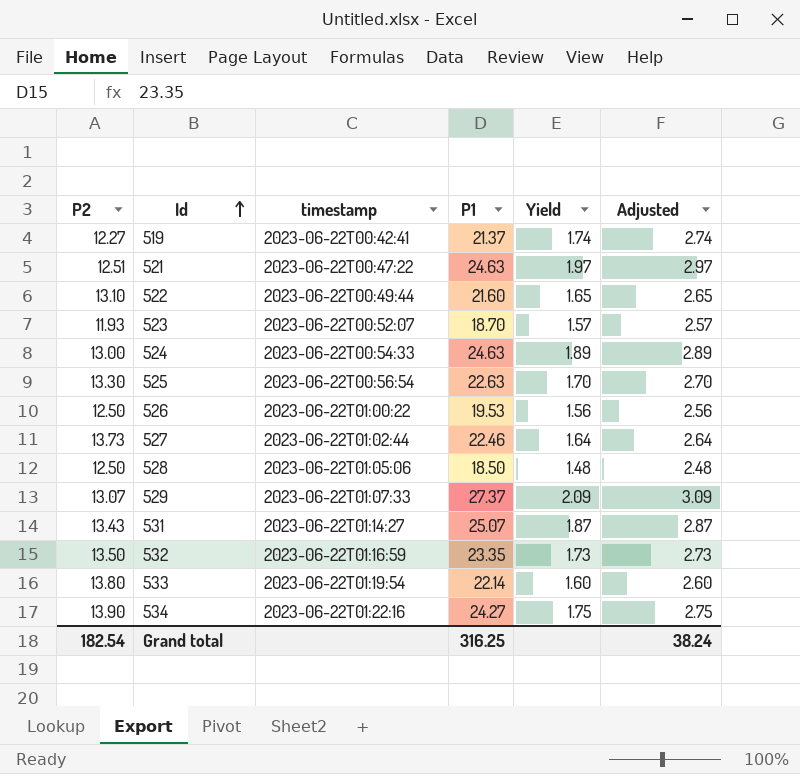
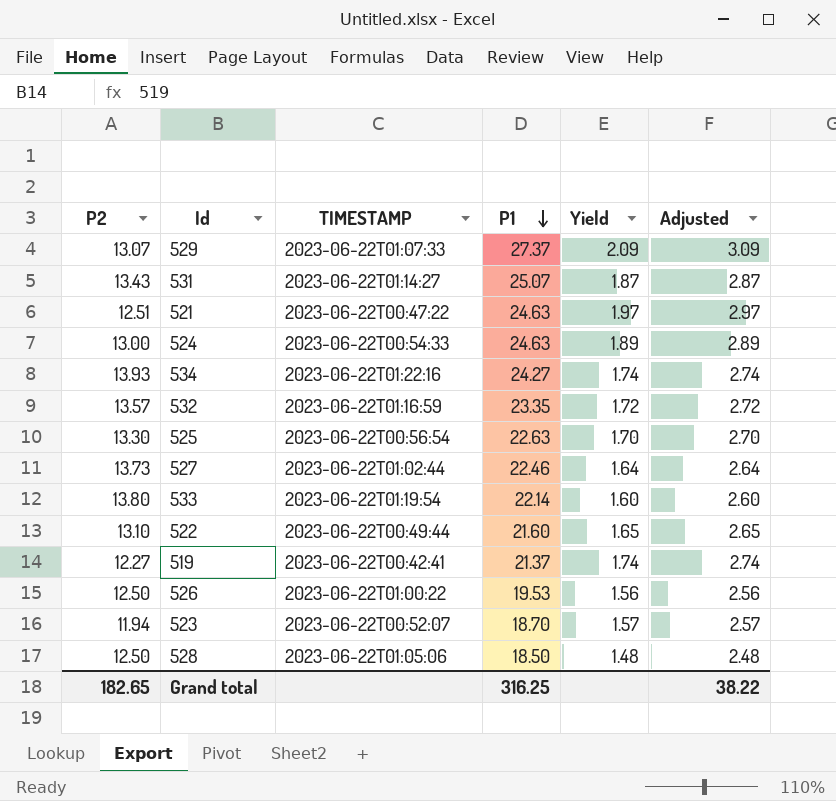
row order: Id ascending -> P1 descending
column name: timestamp -> TIMESTAMP
534 | P2: 13.90 -> 13.93
534 | Yield: 1.75 -> 1.74
534 | Adjusted: 2.75 -> 2.74
532 | P2: 13.50 -> 13.57
532 | Yield: 1.73 -> 1.72
532 | Adjusted: 2.73 -> 2.72
523 | P2: 11.93 -> 11.94
Grand total | P2: 182.54 -> 182.65
Grand total | Adjusted: 38.24 -> 38.22

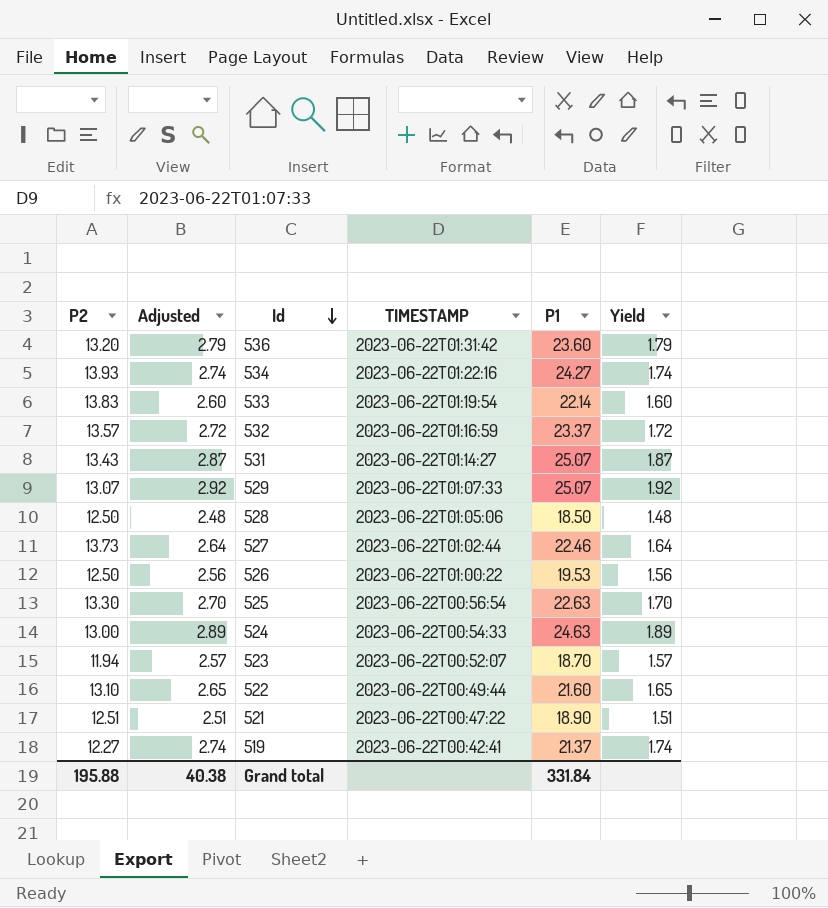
row order: P1 descending -> Id descending
column Adjusted | position: 6 -> 2
row 536: none -> 13.20 | 2.79 | 2023-06-22T01:31:42 | 23.60 | 1.79
533 | P2: 13.80 -> 13.83
532 | P1: 23.35 -> 23.37
529 | Adjusted: 3.09 -> 2.92
529 | P1: 27.37 -> 25.07
529 | Yield: 2.09 -> 1.92
521 | Adjusted: 2.97 -> 2.51
521 | P1: 24.63 -> 18.90
521 | Yield: 1.97 -> 1.51
Grand total | P2: 182.65 -> 195.88
Grand total | Adjusted: 38.22 -> 40.38
Grand total | P1: 316.25 -> 331.84

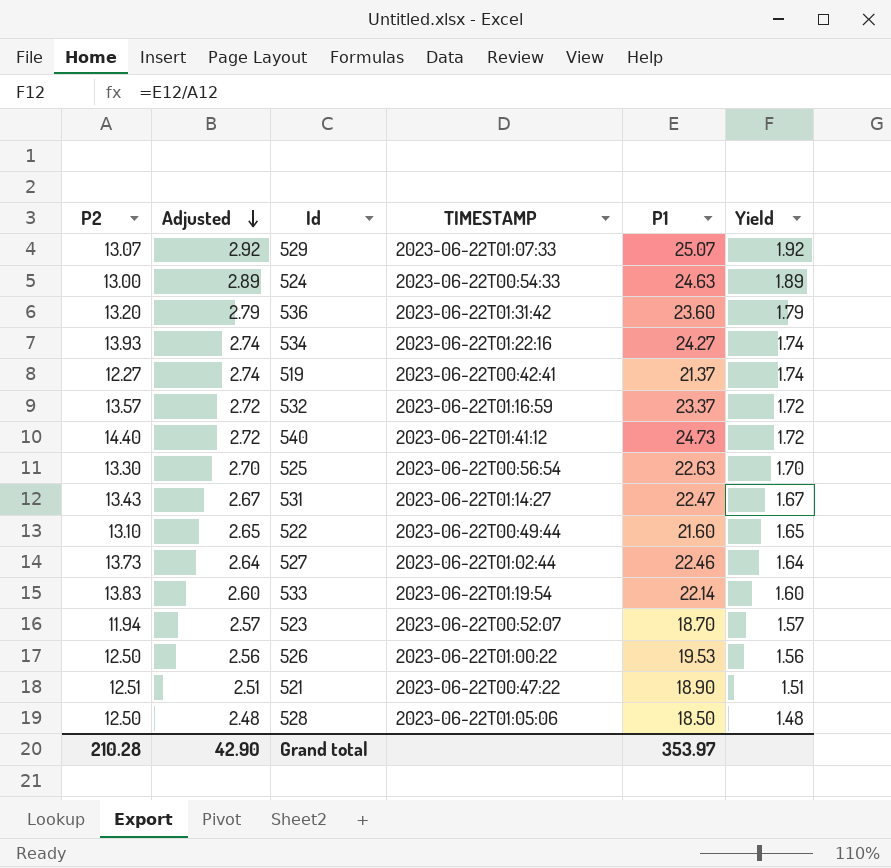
row order: Id descending -> Adjusted descending
row 540: none -> 14.40 | 2.72 | 2023-06-22T01:41:12 | 24.73 | 1.72
531 | Adjusted: 2.87 -> 2.67
531 | P1: 25.07 -> 22.47
531 | Yield: 1.87 -> 1.67
Grand total | P2: 195.88 -> 210.28
Grand total | Adjusted: 40.38 -> 42.90
Grand total | P1: 331.84 -> 353.97

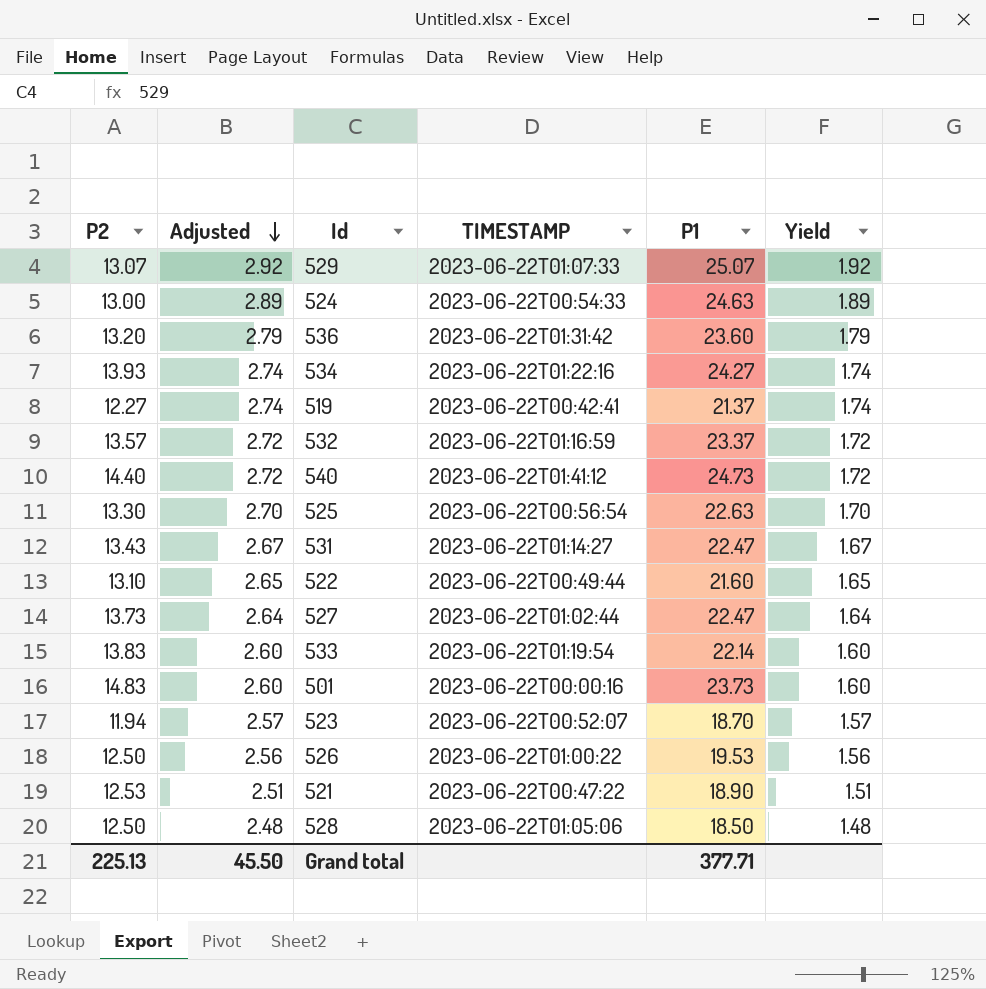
527 | P1: 22.46 -> 22.47
row 501: none -> 14.83 | 2.60 | 2023-06-22T00:00:16 | 23.73 | 1.60
521 | P2: 12.51 -> 12.53
Grand total | P2: 210.28 -> 225.13
Grand total | Adjusted: 42.90 -> 45.50
Grand total | P1: 353.97 -> 377.71

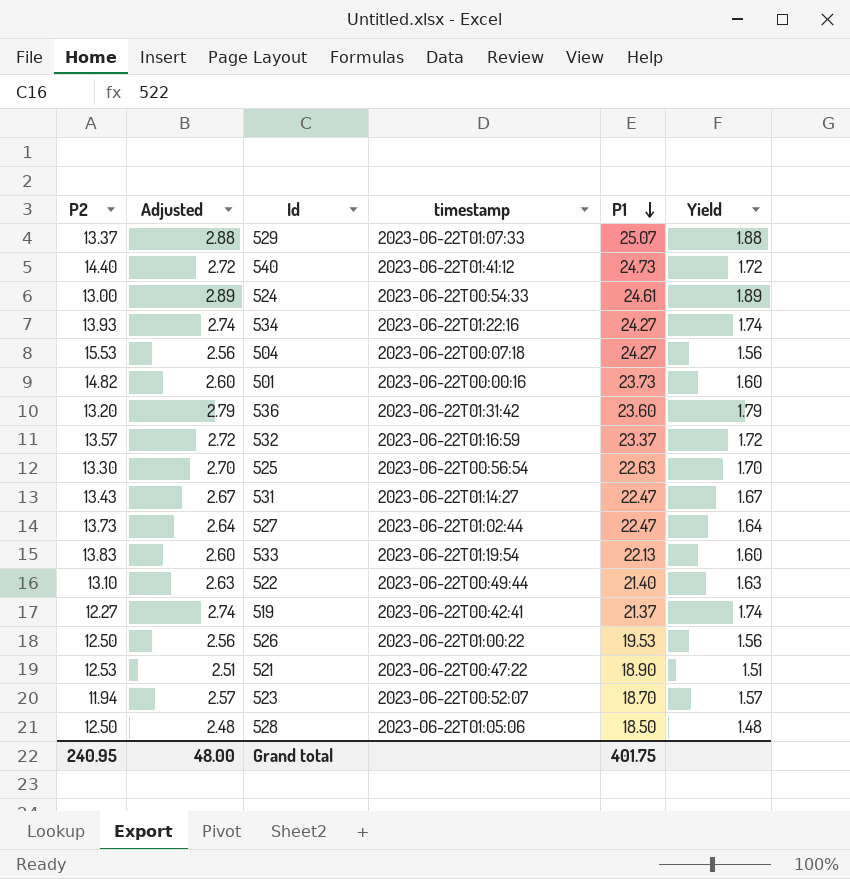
row order: Adjusted descending -> P1 descending
column name: TIMESTAMP -> timestamp
529 | P2: 13.07 -> 13.37
529 | Adjusted: 2.92 -> 2.88
529 | Yield: 1.92 -> 1.88
524 | P1: 24.63 -> 24.61
row 504: none -> 15.53 | 2.56 | 2023-06-22T00:07:18 | 24.27 | 1.56
501 | P2: 14.83 -> 14.82
533 | P1: 22.14 -> 22.13
522 | Adjusted: 2.65 -> 2.63
522 | P1: 21.60 -> 21.40
522 | Yield: 1.65 -> 1.63
Grand total | P2: 225.13 -> 240.95
Grand total | Adjusted: 45.50 -> 48.00
Grand total | P1: 377.71 -> 401.75

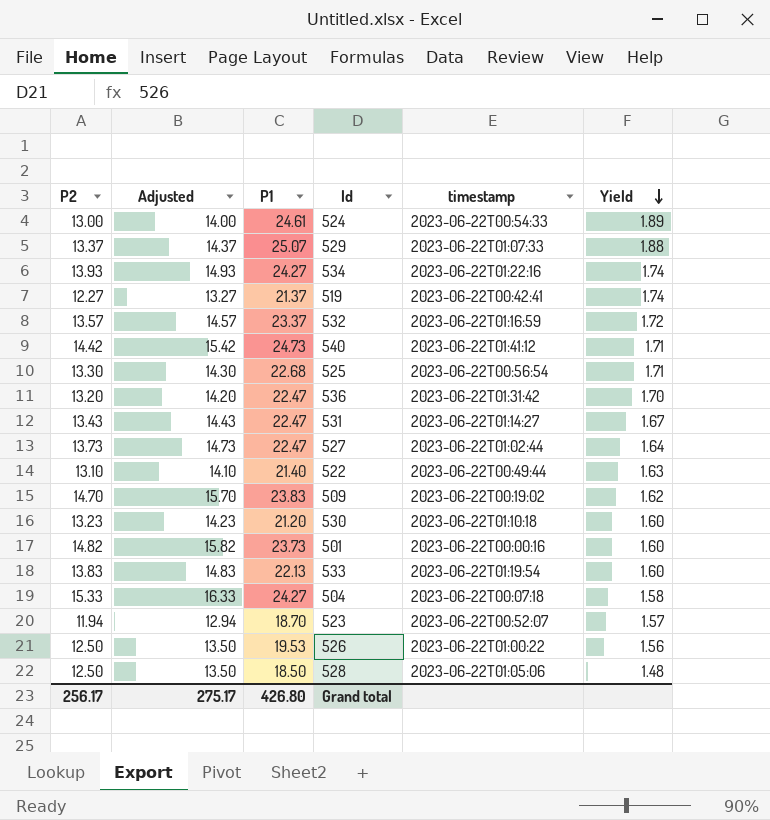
row order: P1 descending -> Yield descending
column Adjusted | formula: [Yield] + 1 -> [P2] + 1
column P1 | position: 5 -> 3
row 521: 12.53 | 2.51 | 2023-06-22T00:47:22 | 18.90 | 1.51 -> none
540 | P2: 14.40 -> 14.42
540 | Yield: 1.72 -> 1.71
525 | P1: 22.63 -> 22.68
525 | Yield: 1.70 -> 1.71
536 | P1: 23.60 -> 22.47
536 | Yield: 1.79 -> 1.70
row 509: none -> 14.70 | 15.70 | 23.83 | 2023-06-22T00:19:02 | 1.62
row 530: none -> 13.23 | 14.23 | 21.20 | 2023-06-22T01:10:18 | 1.60
504 | P2: 15.53 -> 15.33
504 | Yield: 1.56 -> 1.58
Grand total | P2: 240.95 -> 256.17
Grand total | Adjusted: 48.00 -> 275.17
Grand total | P1: 401.75 -> 426.80

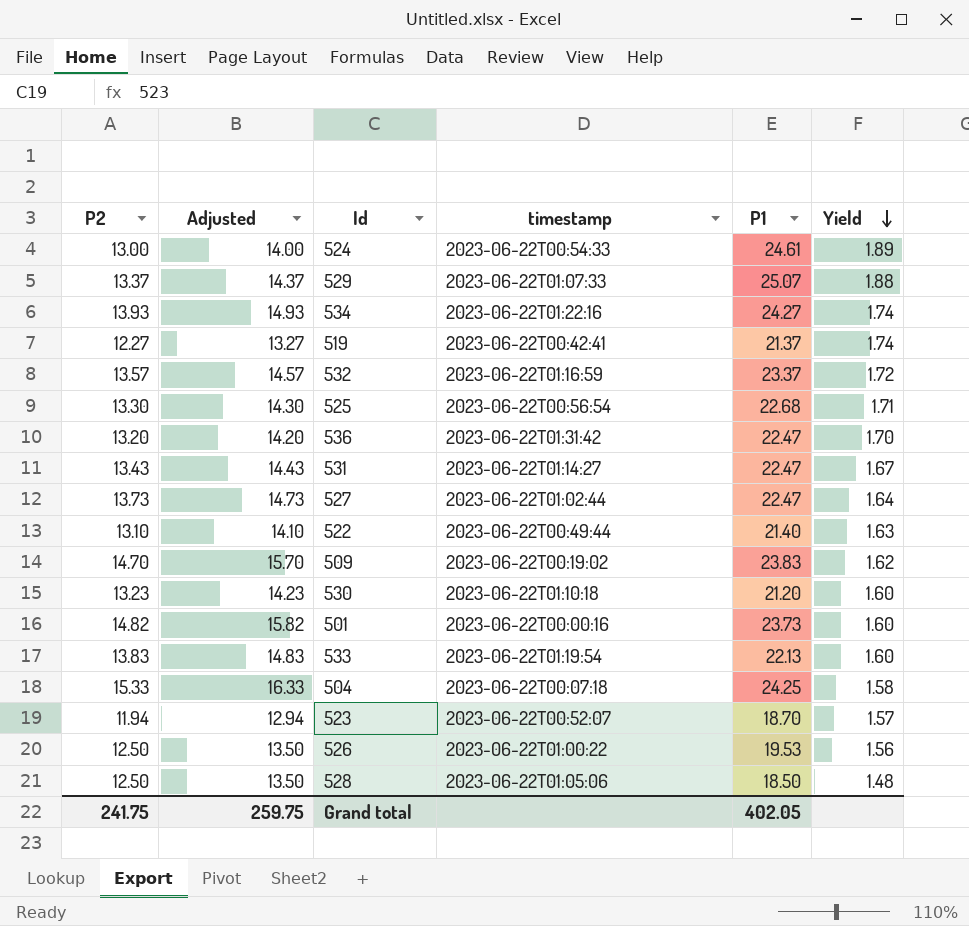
column P1 | position: 3 -> 5
row 540: 14.42 | 15.42 | 24.73 | 2023-06-22T01:41:12 | 1.71 -> none
504 | P1: 24.27 -> 24.25
Grand total | P2: 256.17 -> 241.75
Grand total | Adjusted: 275.17 -> 259.75
Grand total | P1: 426.80 -> 402.05

